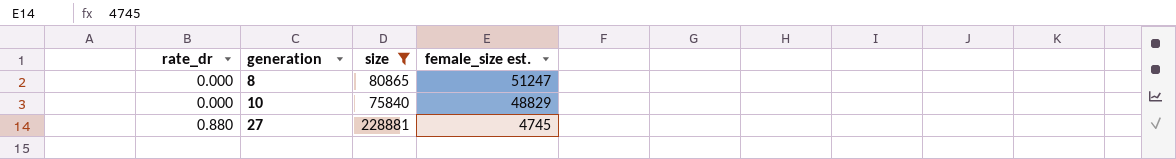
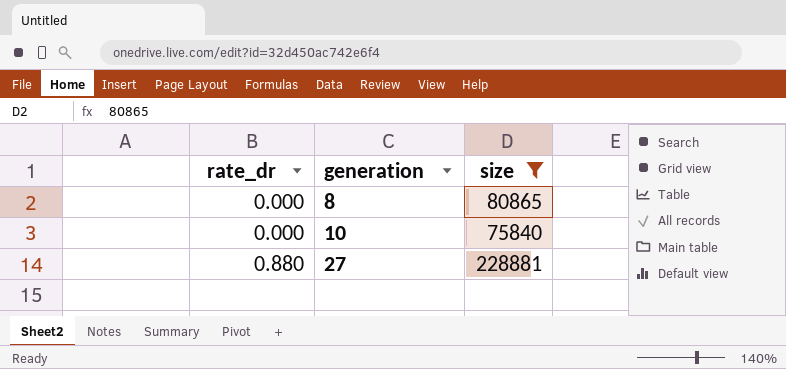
column female_size est. | position: 4 -> none

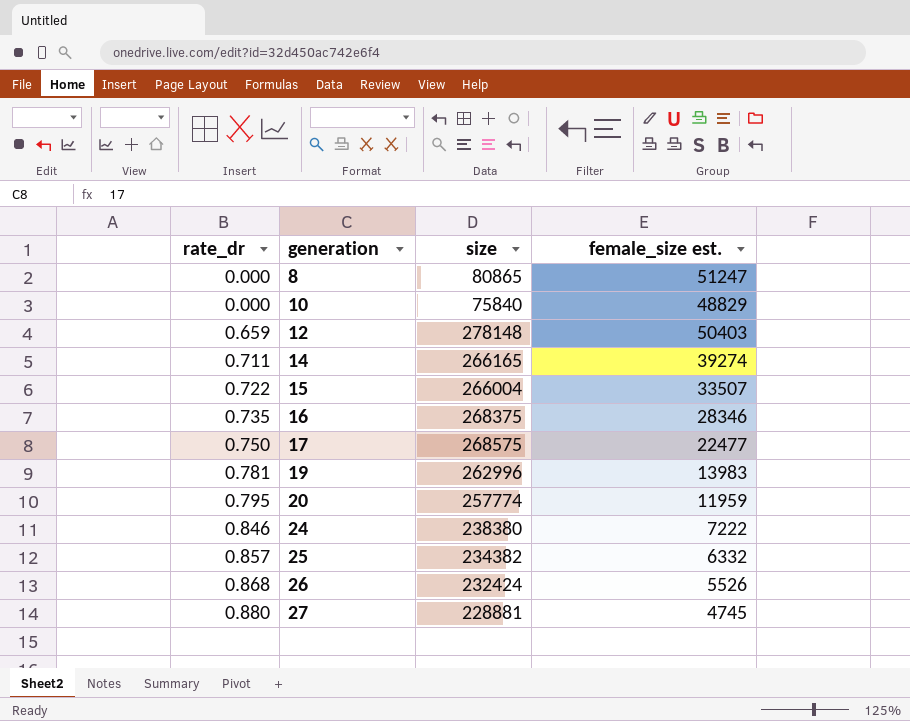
filter: size <= 228881 -> none
column female_size est. | position: none -> 4

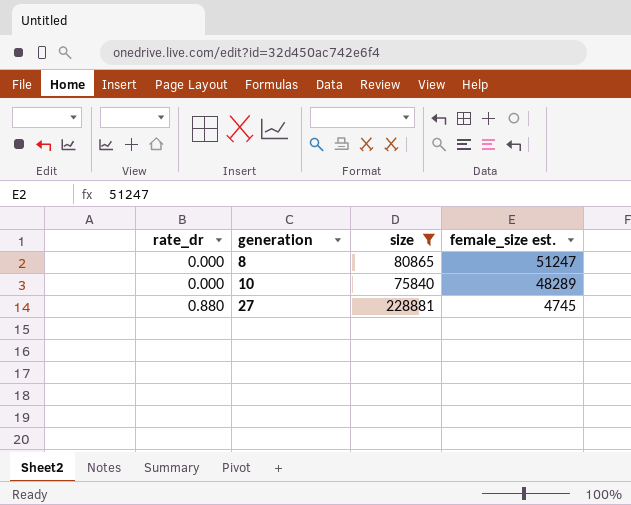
filter: none -> size <= 228881
10 | female_size est.: 48829 -> 48289

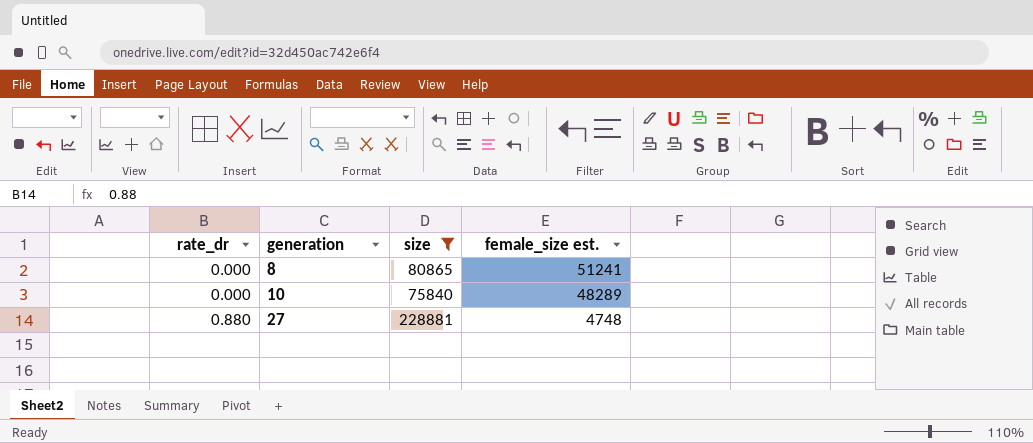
8 | female_size est.: 51247 -> 51241
27 | female_size est.: 4745 -> 4748

